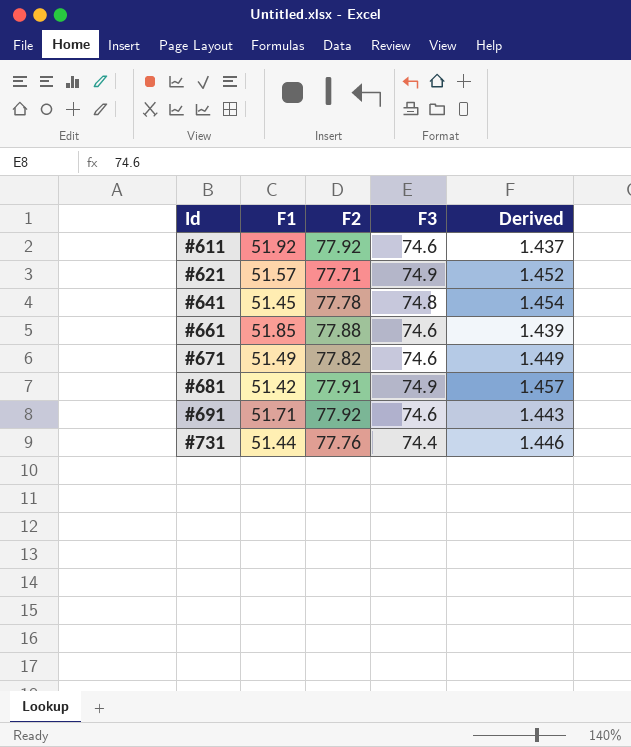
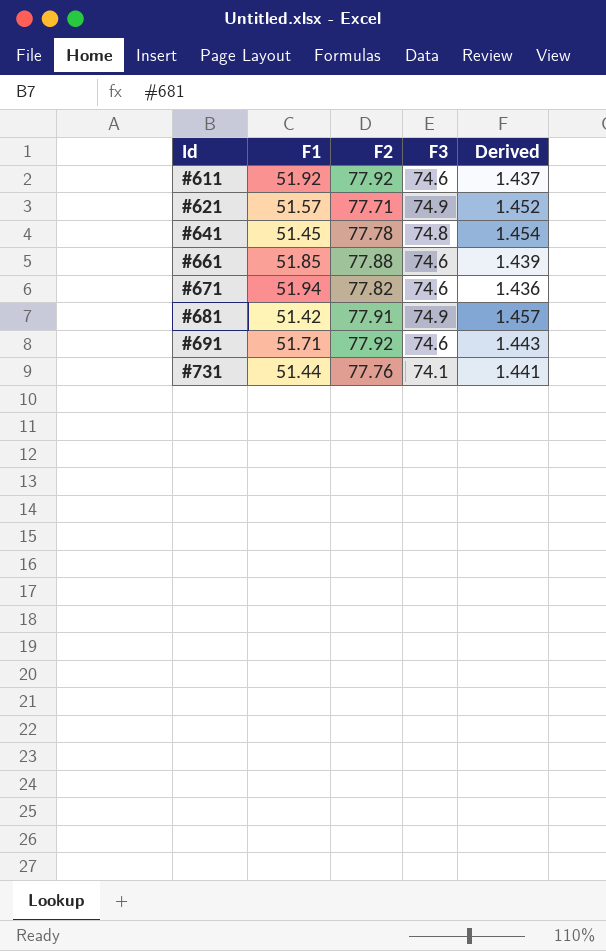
#671 | F1: 51.49 -> 51.94
#671 | Derived: 1.449 -> 1.436
#731 | F3: 74.4 -> 74.1
#731 | Derived: 1.446 -> 1.441

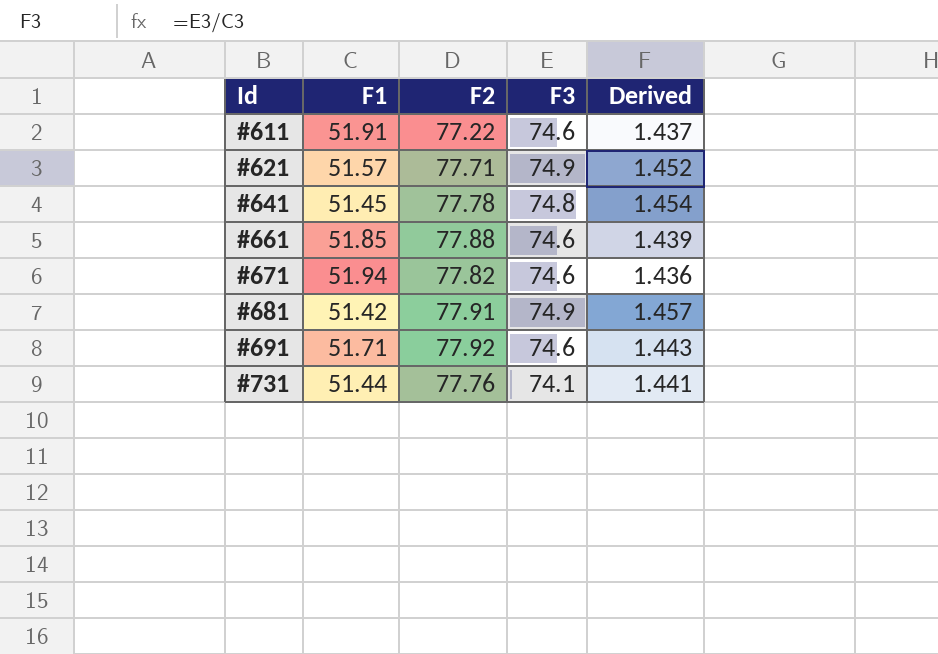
#611 | F1: 51.92 -> 51.91
#611 | F2: 77.92 -> 77.22

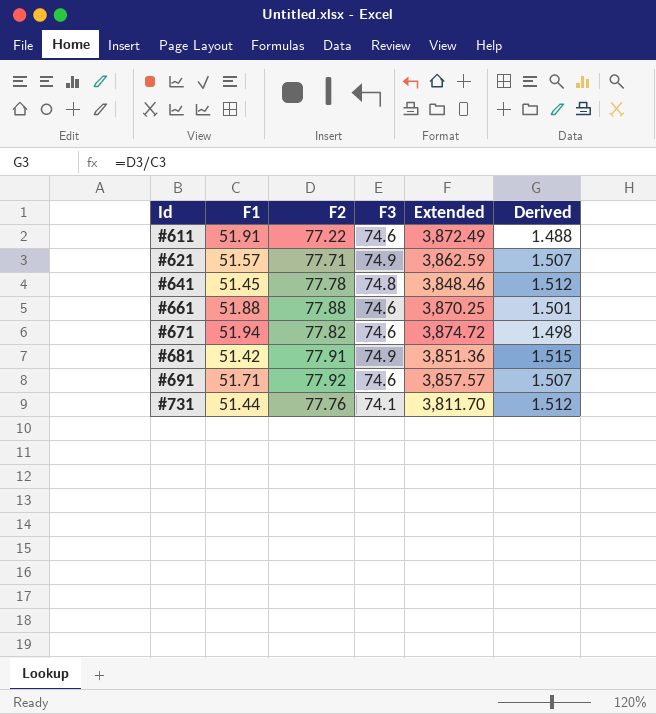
column Extended | formula: none -> [F1] * [F3]
column Derived | formula: [F3] / [F1] -> [F2] / [F1]
#661 | F1: 51.85 -> 51.88

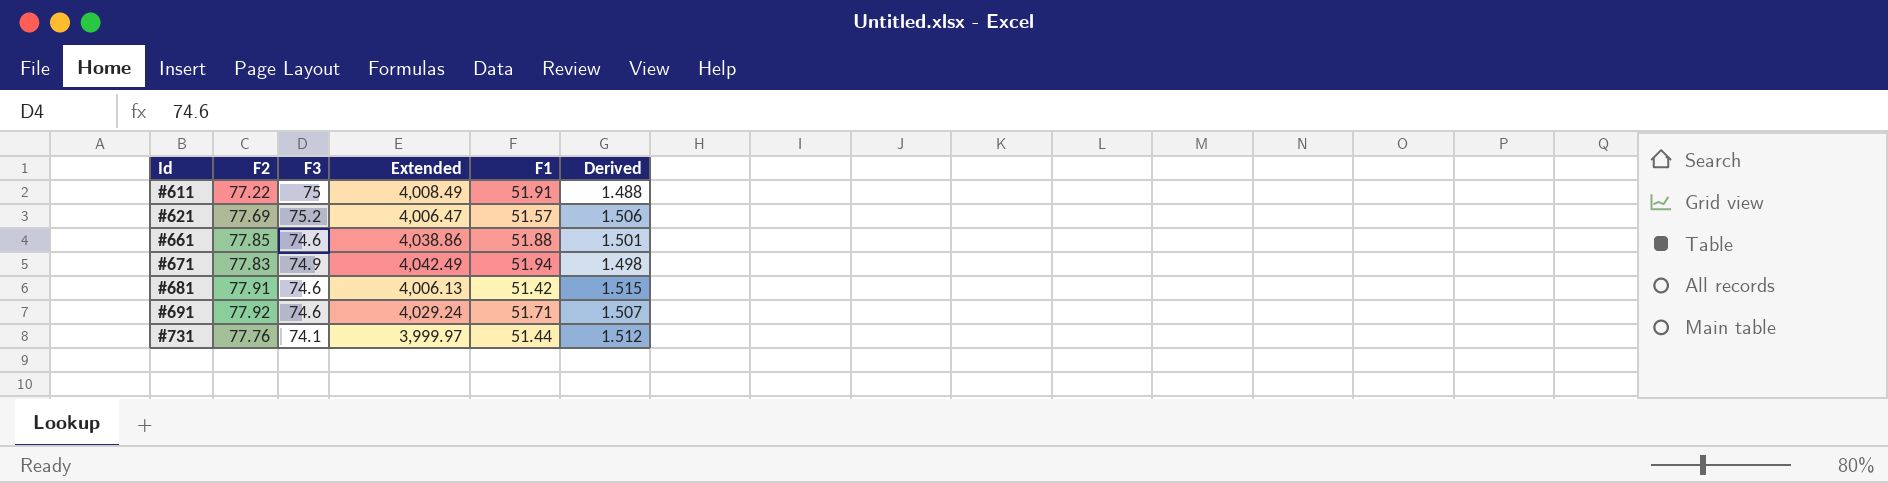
column Extended | formula: [F1] * [F3] -> [F2] * [F1]
column F1 | position: 2 -> 5
row #641: 51.45 | 77.78 | 74.8 | 3,848.46 | 1.512 -> none
#611 | F3: 74.6 -> 75
#621 | F2: 77.71 -> 77.69
#621 | F3: 74.9 -> 75.2
#621 | Derived: 1.507 -> 1.506
#661 | F2: 77.88 -> 77.85
#671 | F2: 77.82 -> 77.83
#671 | F3: 74.6 -> 74.9
#681 | F3: 74.9 -> 74.6

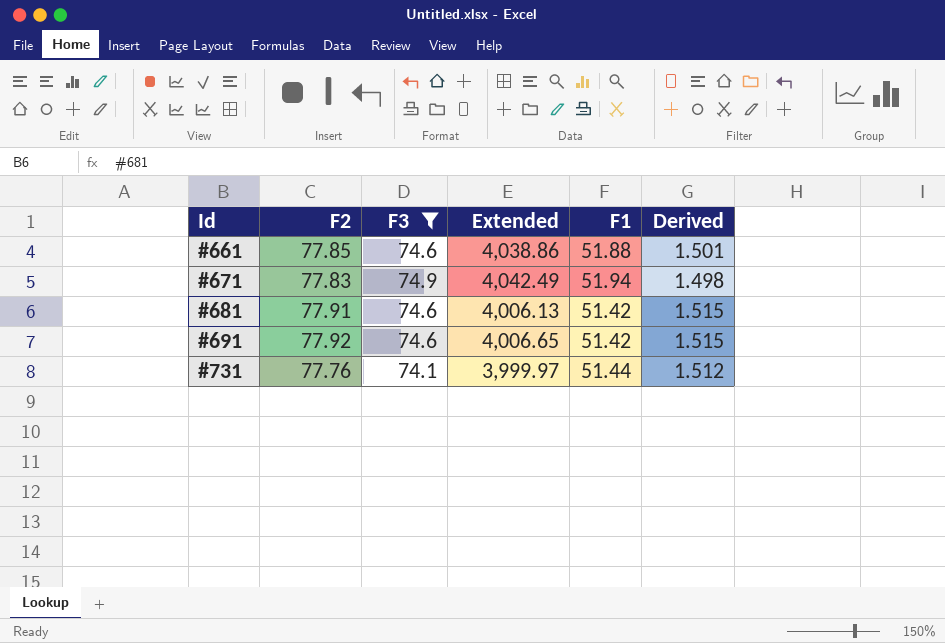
filter: none -> F3 <= 74.9
#691 | Extended: 4,029.24 -> 4,006.65
#691 | F1: 51.71 -> 51.42
#691 | Derived: 1.507 -> 1.515

